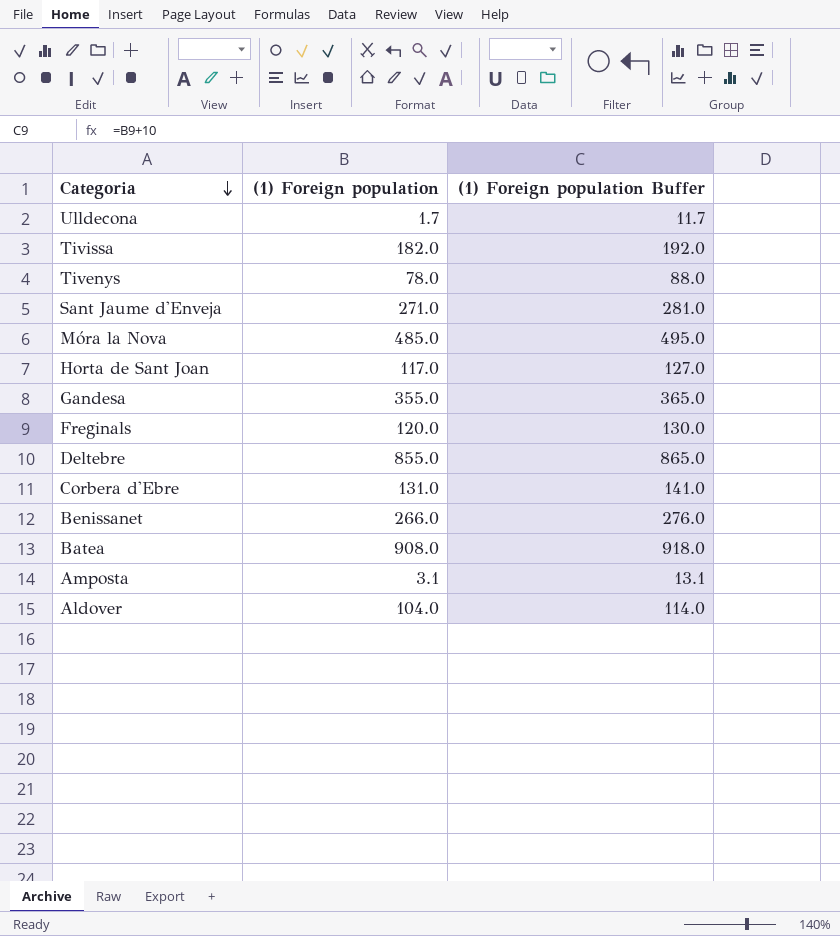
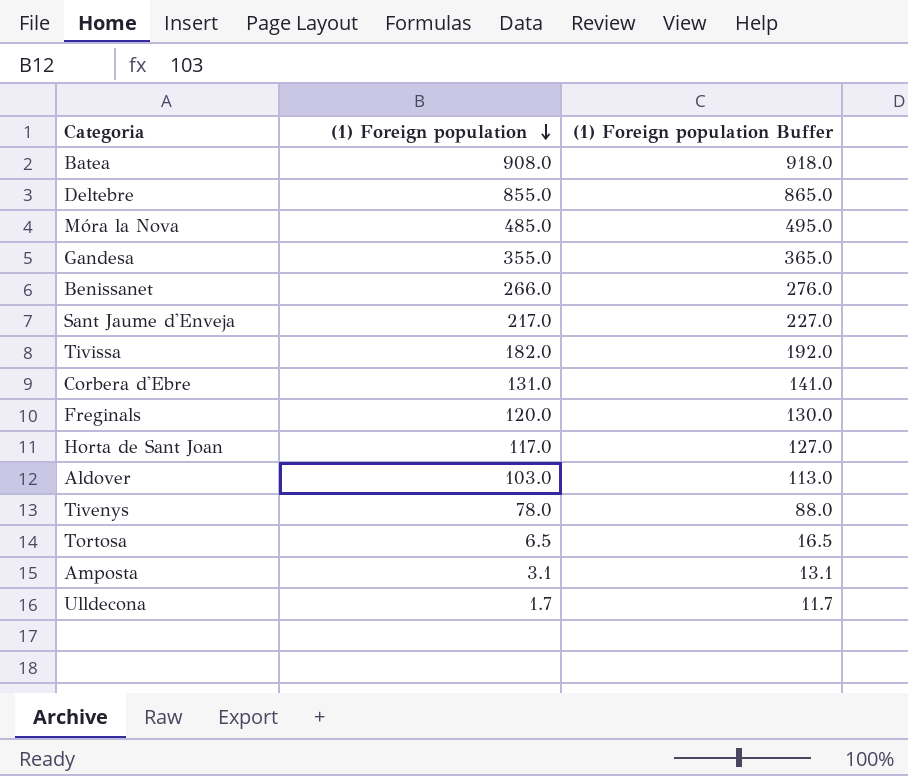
row order: Categoria descending -> (1) Foreign population descending
Sant Jaume d'Enveja | (1) Foreign population: 271.0 -> 217.0
Sant Jaume d'Enveja | (1) Foreign population Buffer: 281.0 -> 227.0
Aldover | (1) Foreign population: 104.0 -> 103.0
Aldover | (1) Foreign population Buffer: 114.0 -> 113.0
row Tortosa: none -> 6.5 | 16.5

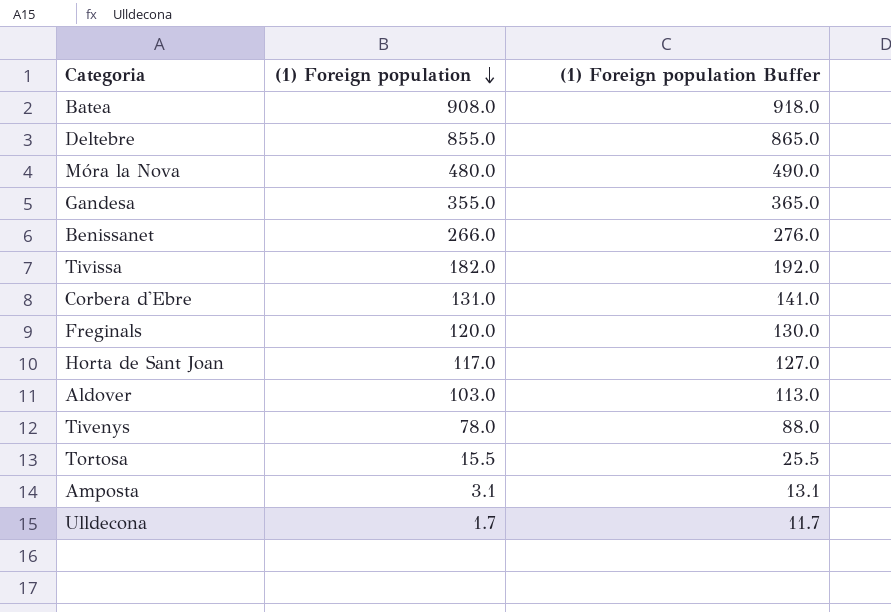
row Sant Jaume d'Enveja: 217.0 | 227.0 -> none
Móra la Nova | (1) Foreign population: 485.0 -> 480.0
Móra la Nova | (1) Foreign population Buffer: 495.0 -> 490.0
Tortosa | (1) Foreign population: 6.5 -> 15.5
Tortosa | (1) Foreign population Buffer: 16.5 -> 25.5

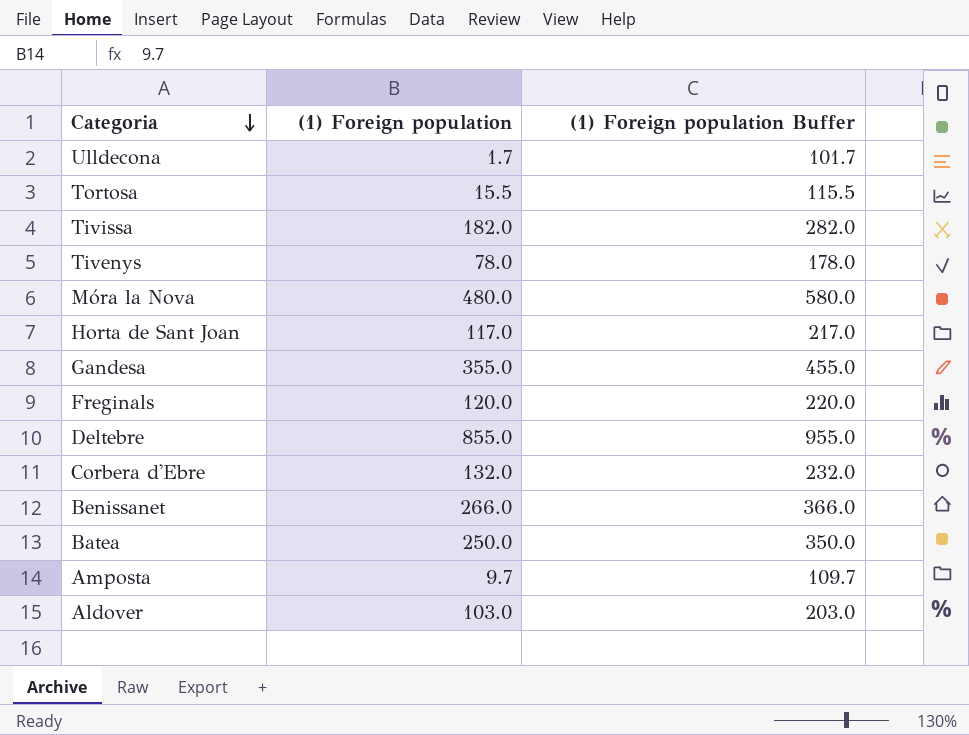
row order: (1) Foreign population descending -> Categoria descending
column (1) Foreign population Buffer | formula: [(1) Foreign population] + 10 -> [(1) Foreign population] + 100
Corbera d'Ebre | (1) Foreign population: 131.0 -> 132.0
Batea | (1) Foreign population: 908.0 -> 250.0
Amposta | (1) Foreign population: 3.1 -> 9.7

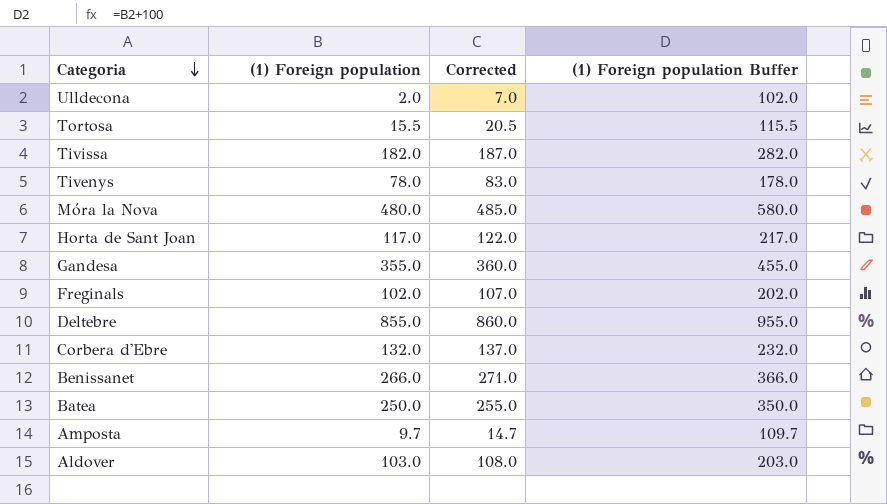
column Corrected | formula: none -> [(1) Foreign population] + 5
Ulldecona | (1) Foreign population: 1.7 -> 2.0
Ulldecona | (1) Foreign population Buffer: 101.7 -> 102.0
Freginals | (1) Foreign population: 120.0 -> 102.0
Freginals | (1) Foreign population Buffer: 220.0 -> 202.0

